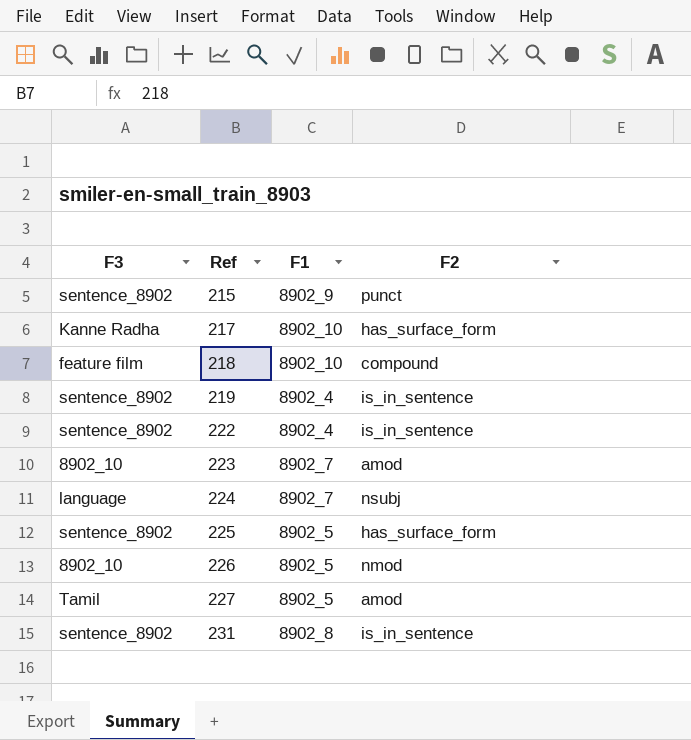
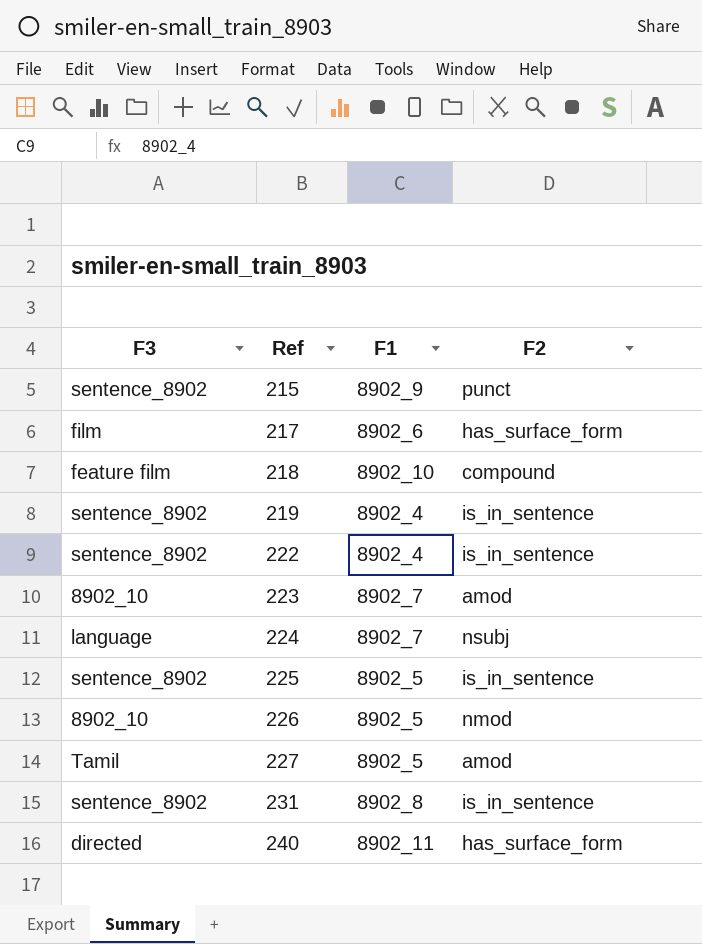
217 | F3: Kanne Radha -> film
217 | F1: 8902_10 -> 8902_6
225 | F2: has_surface_form -> is_in_sentence
row 240: none -> directed | 8902_11 | has_surface_form

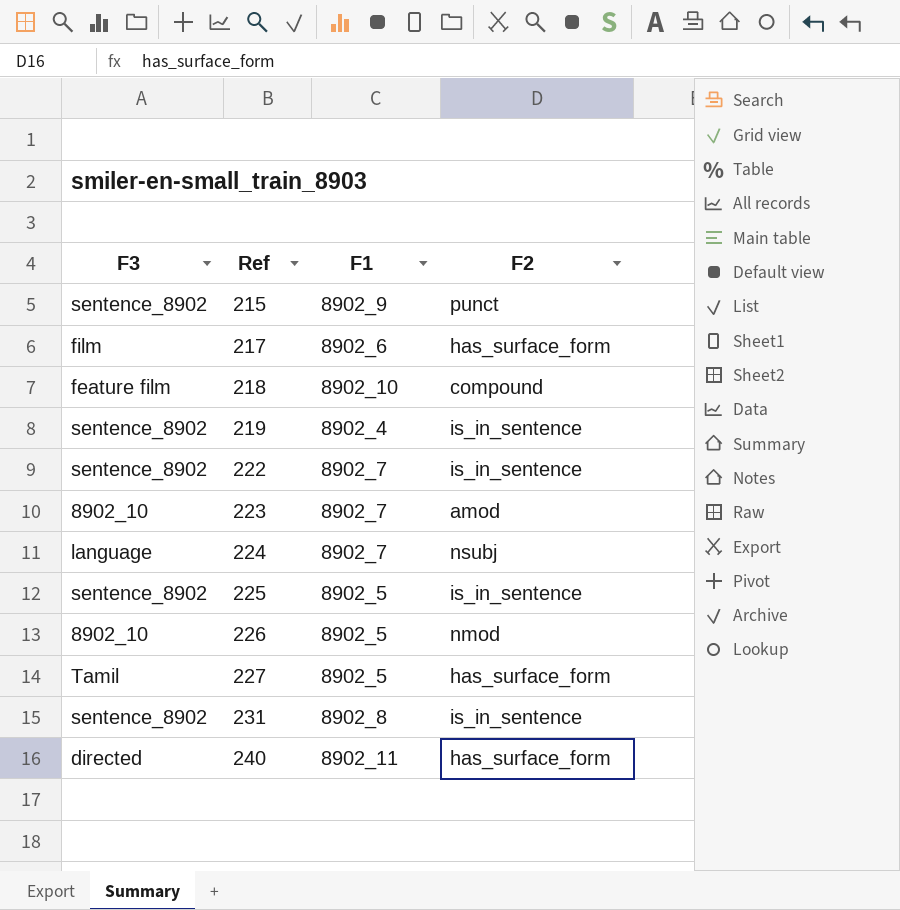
222 | F1: 8902_4 -> 8902_7
227 | F2: amod -> has_surface_form

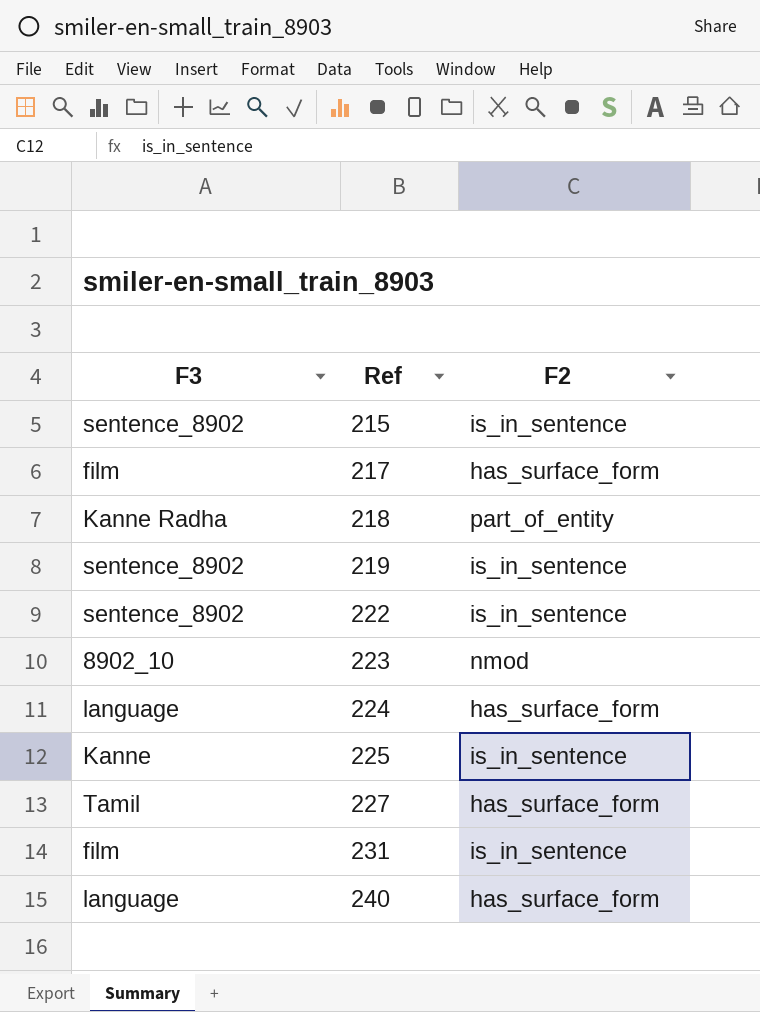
column F1 | position: 3 -> none
row 226: 8902_10 | 8902_5 | nmod -> none
215 | F2: punct -> is_in_sentence
218 | F3: feature film -> Kanne Radha
218 | F2: compound -> part_of_entity
223 | F2: amod -> nmod
224 | F2: nsubj -> has_surface_form
225 | F3: sentence_8902 -> Kanne
231 | F3: sentence_8902 -> film
240 | F3: directed -> language

